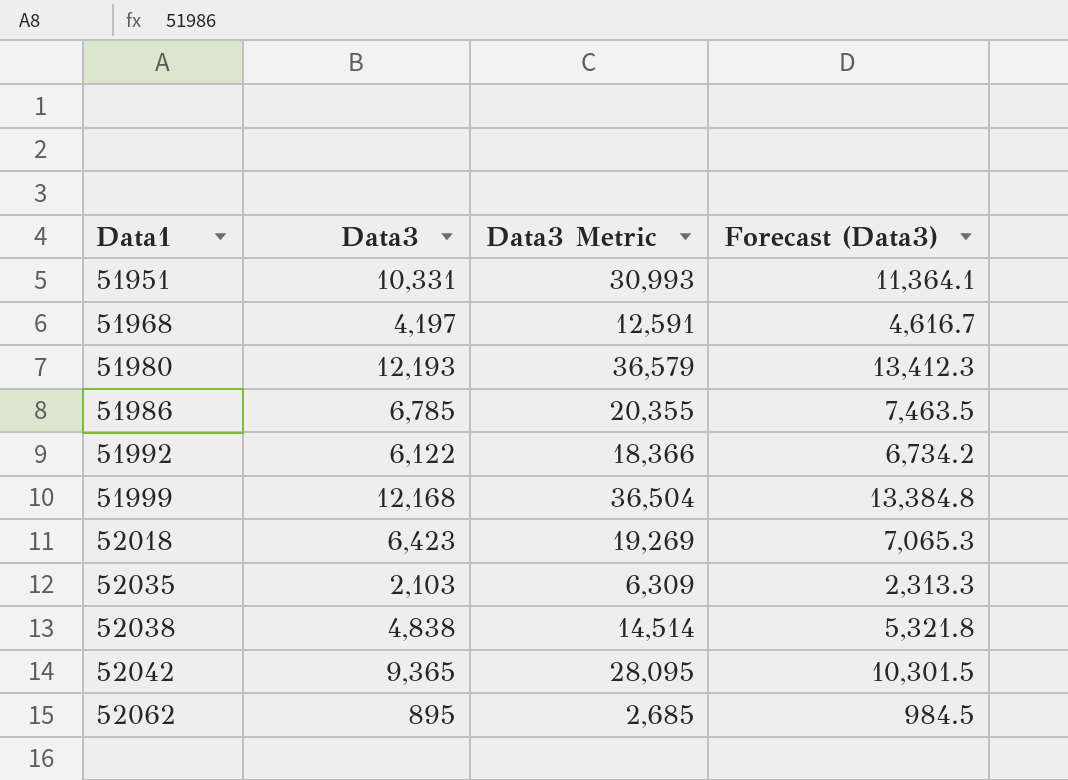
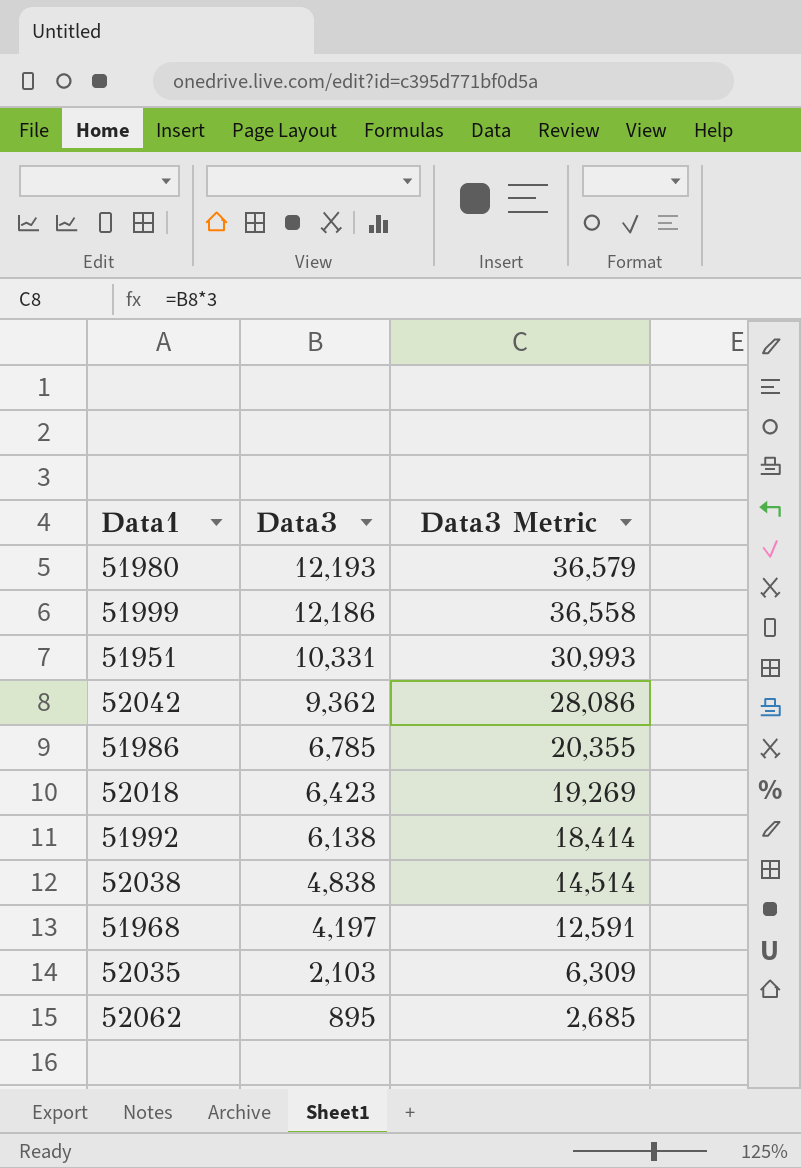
row order: Data1 ascending -> Data3 descending
column Forecast (Data3) | formula: [Data3] * 1.1 -> none
51999 | Data3: 12,168 -> 12,186
51999 | Data3 Metric: 36,504 -> 36,558
52042 | Data3: 9,365 -> 9,362
52042 | Data3 Metric: 28,095 -> 28,086
51992 | Data3: 6,122 -> 6,138
51992 | Data3 Metric: 18,366 -> 18,414

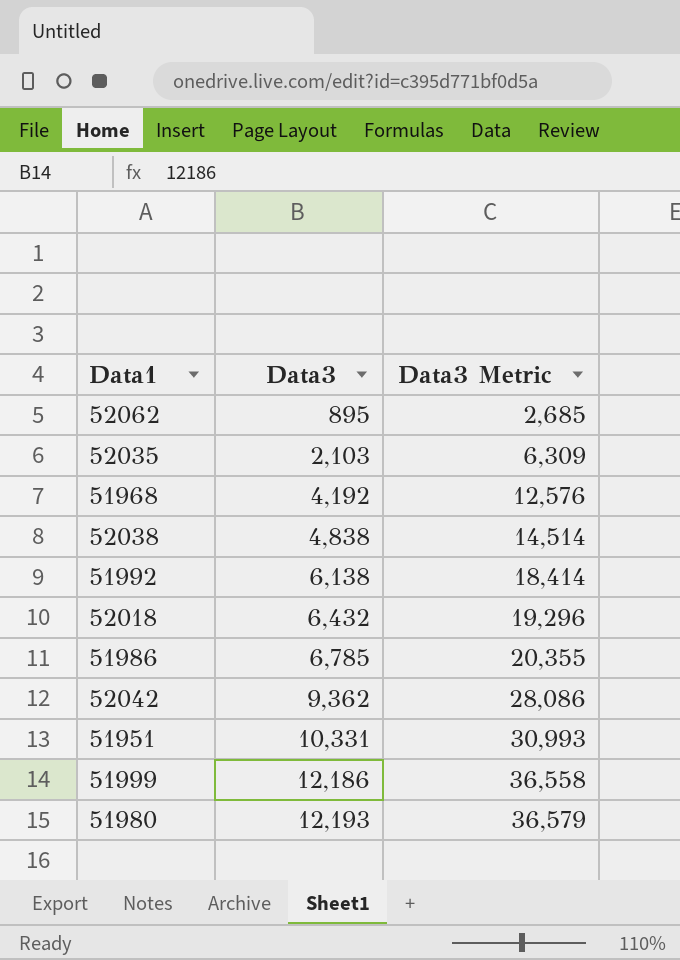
row order: Data3 descending -> Data3 ascending
51968 | Data3: 4,197 -> 4,192
51968 | Data3 Metric: 12,591 -> 12,576
52018 | Data3: 6,423 -> 6,432
52018 | Data3 Metric: 19,269 -> 19,296

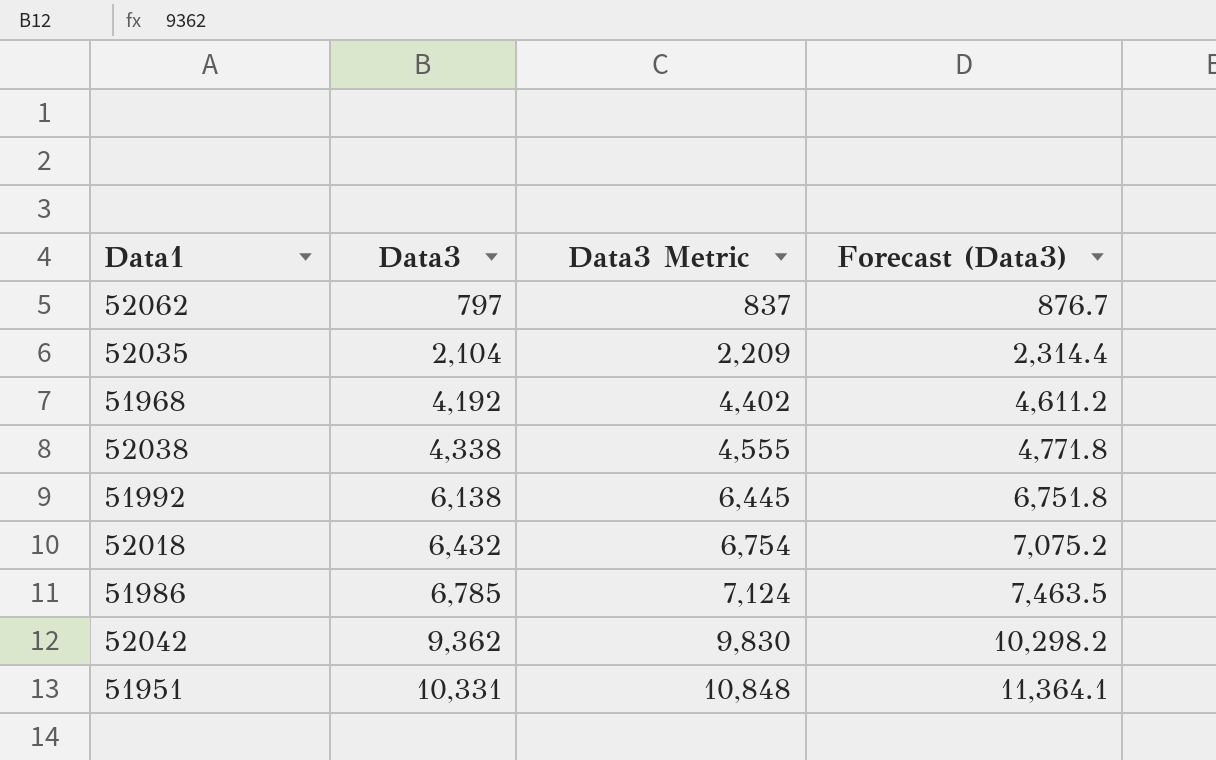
column Data3 Metric | formula: [Data3] * 3 -> [Data3] * 1.05
column Forecast (Data3) | formula: none -> [Data3] * 1.1
row 51999: 12,186 | 36,558 -> none
row 51980: 12,193 | 36,579 -> none
52062 | Data3: 895 -> 797
52035 | Data3: 2,103 -> 2,104
52038 | Data3: 4,838 -> 4,338

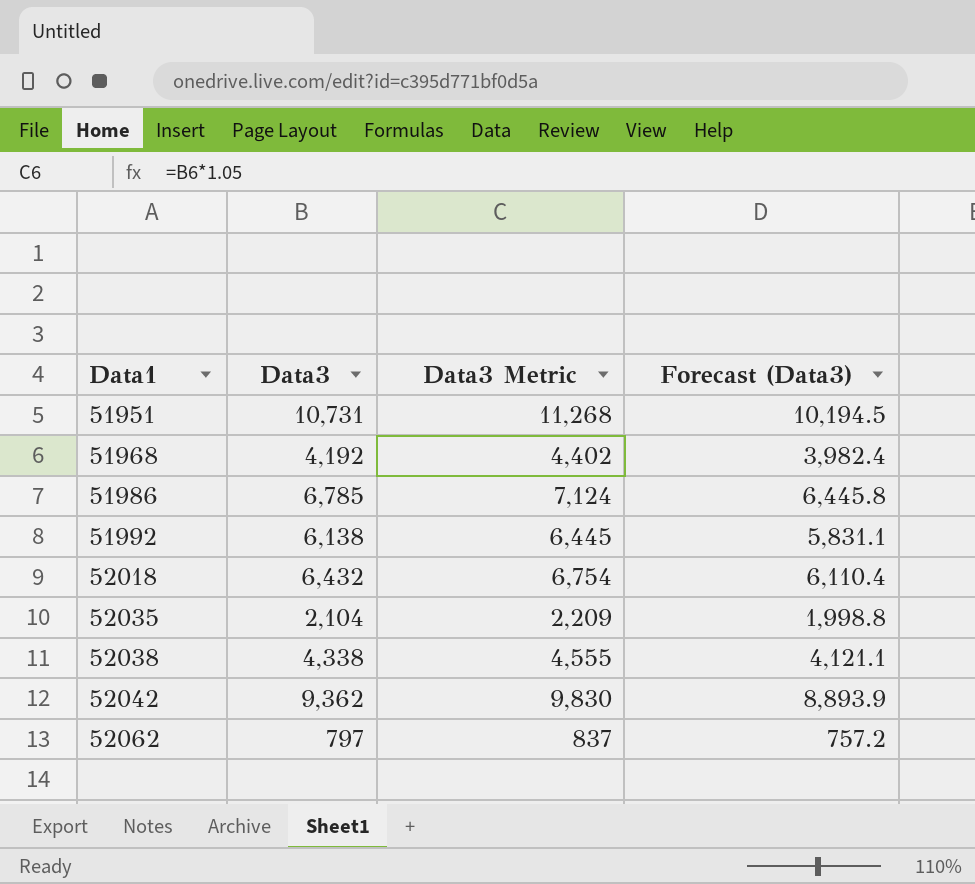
row order: Data3 ascending -> Data1 ascending
column Forecast (Data3) | formula: [Data3] * 1.1 -> [Data3] * 0.95
51951 | Data3: 10,331 -> 10,731
51951 | Data3 Metric: 10,848 -> 11,268

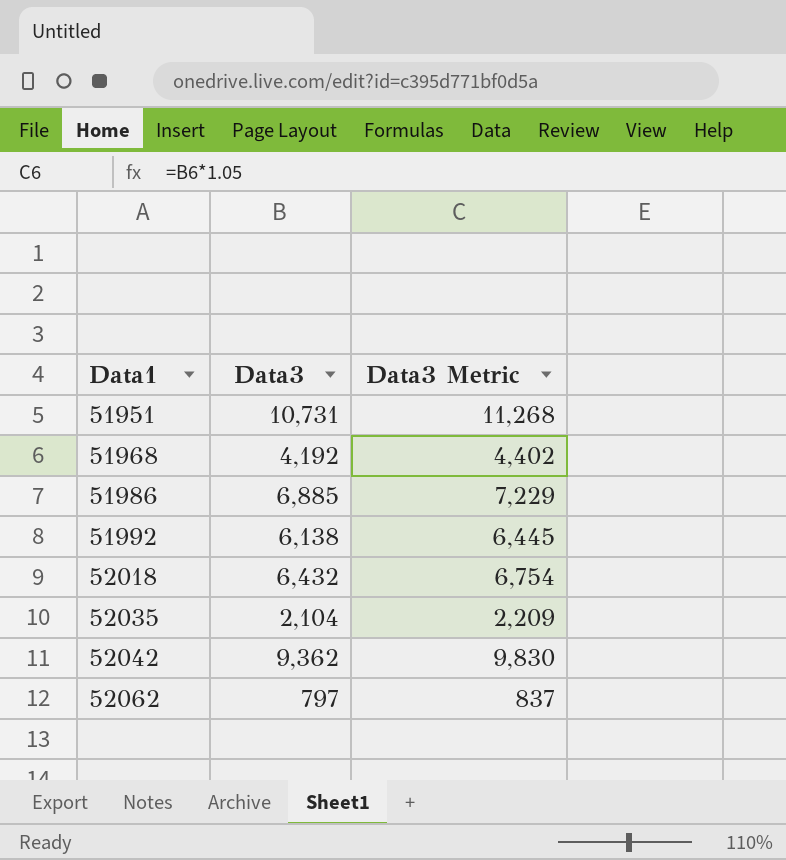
column Forecast (Data3) | formula: [Data3] * 0.95 -> none
row 52038: 4,338 | 4,555 | 4,121.1 -> none
51986 | Data3: 6,785 -> 6,885
51986 | Data3 Metric: 7,124 -> 7,229

